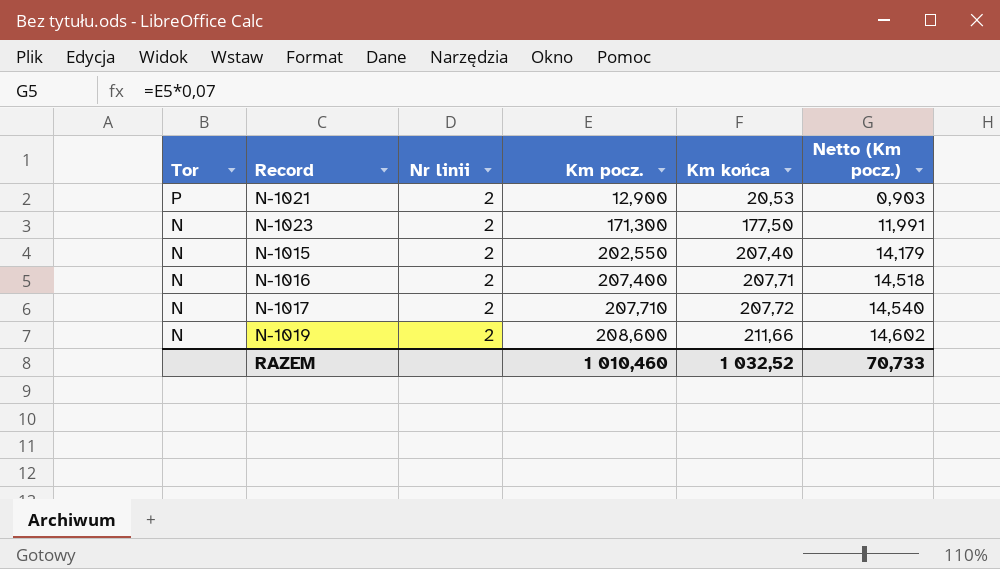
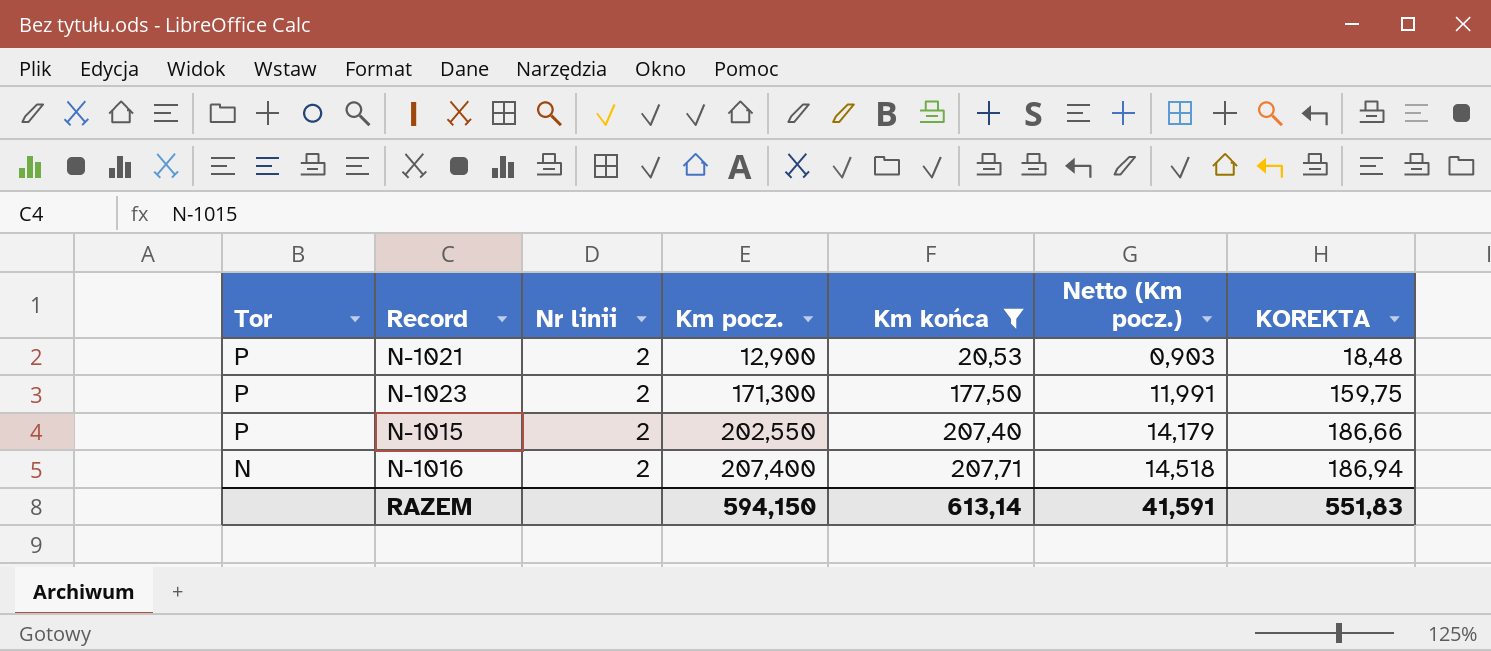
filter: none -> Km końca <= 207,71
column KOREKTA | formula: none -> [Km końca] * 0,9
N-1023 | Tor: N -> P
N-1015 | Tor: N -> P
RAZEM | Km pocz.: 1 010,460 -> 594,150
RAZEM | Km końca: 1 032,52 -> 613,14
RAZEM | Netto (Km pocz.): 70,733 -> 41,591

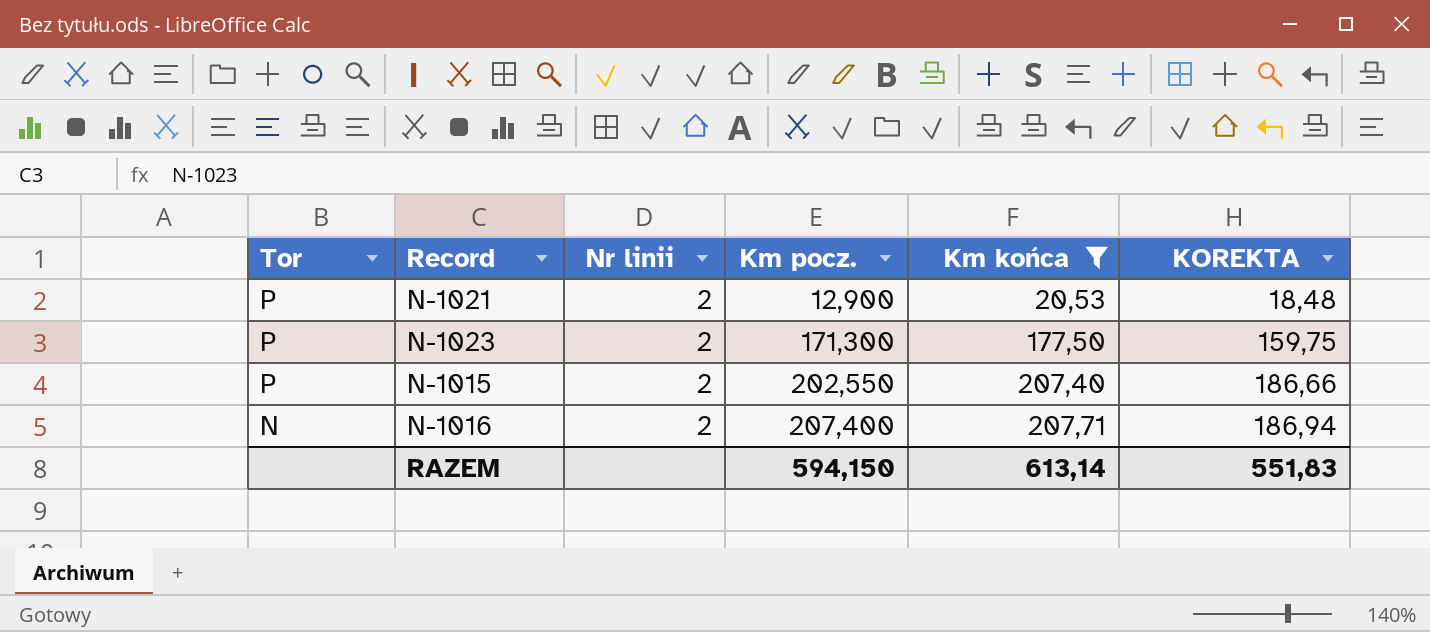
column Netto (Km pocz.) | formula: [Km pocz.] * 0,07 -> none

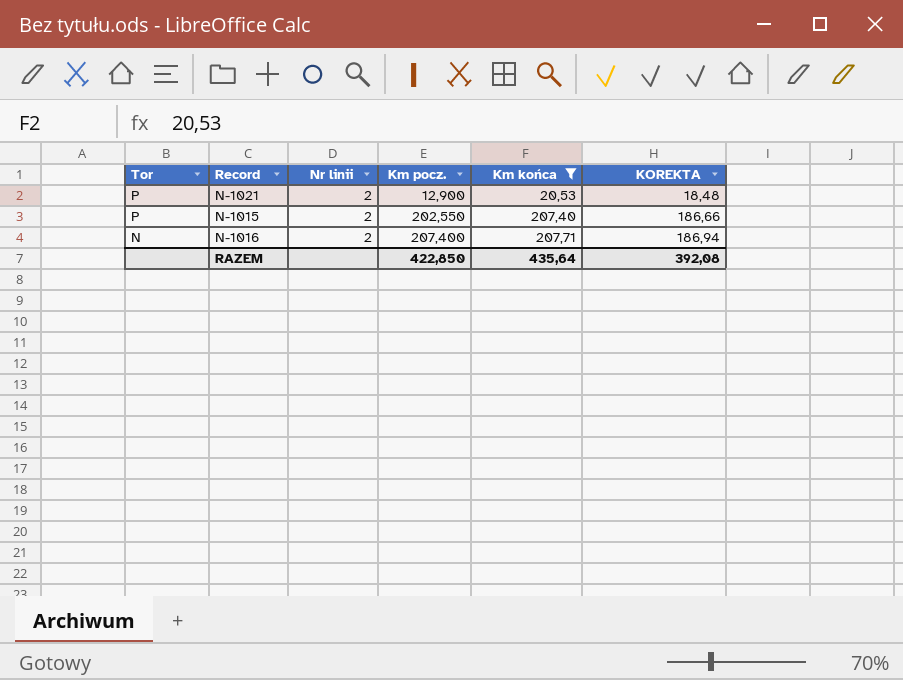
row N-1023: P | 2 | 171,300 | 177,50 | 159,75 -> none
RAZEM | Km pocz.: 594,150 -> 422,850
RAZEM | Km końca: 613,14 -> 435,64
RAZEM | KOREKTA: 551,83 -> 392,08

